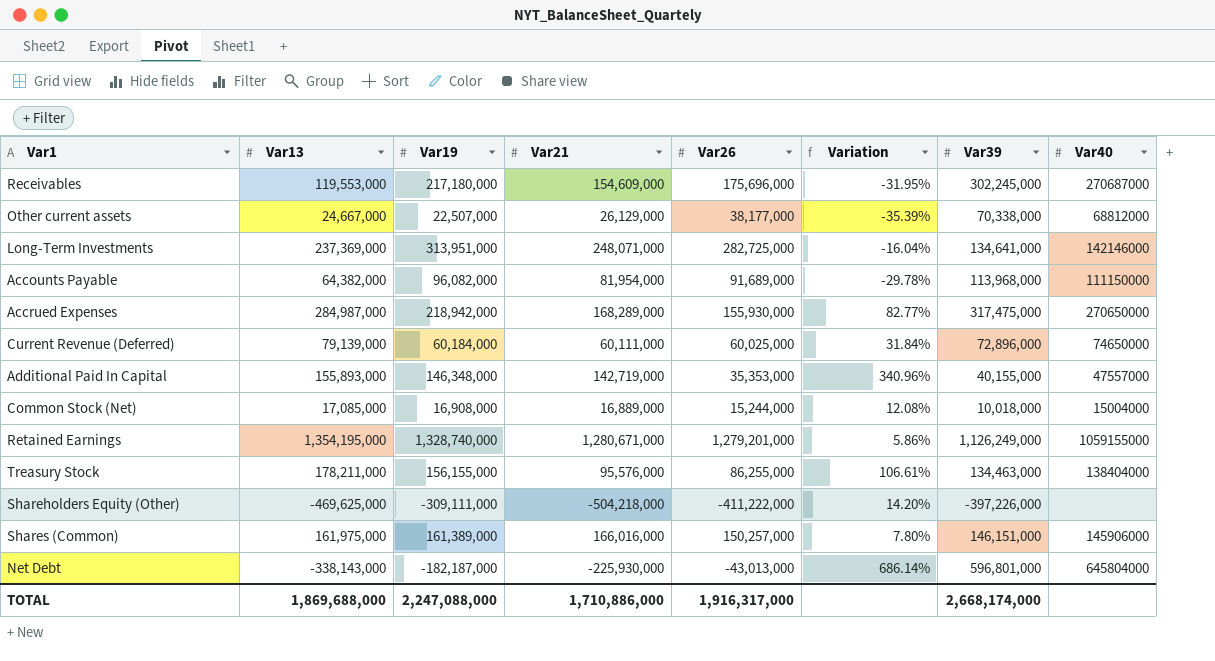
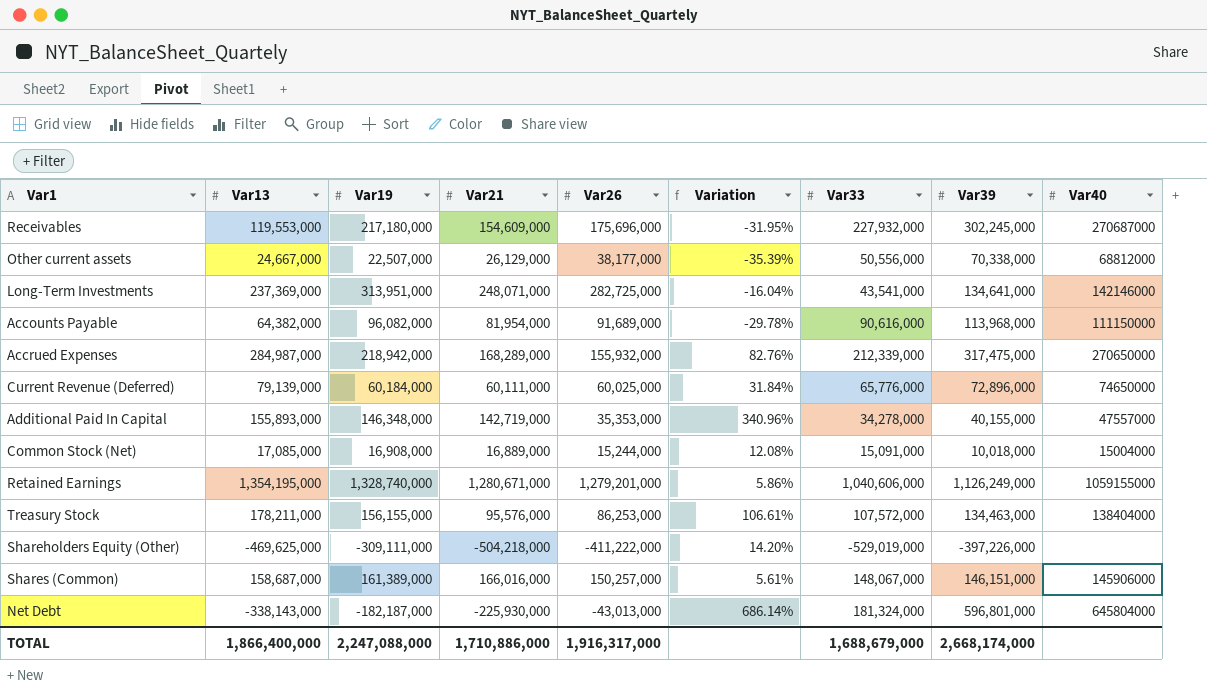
column Var33 | position: none -> 7
Accrued Expenses | Var26: 155,930,000 -> 155,932,000
Accrued Expenses | Variation: 82.77% -> 82.76%
Treasury Stock | Var26: 86,255,000 -> 86,253,000
Shares (Common) | Var13: 161,975,000 -> 158,687,000
Shares (Common) | Variation: 7.80% -> 5.61%
TOTAL | Var13: 1,869,688,000 -> 1,866,400,000

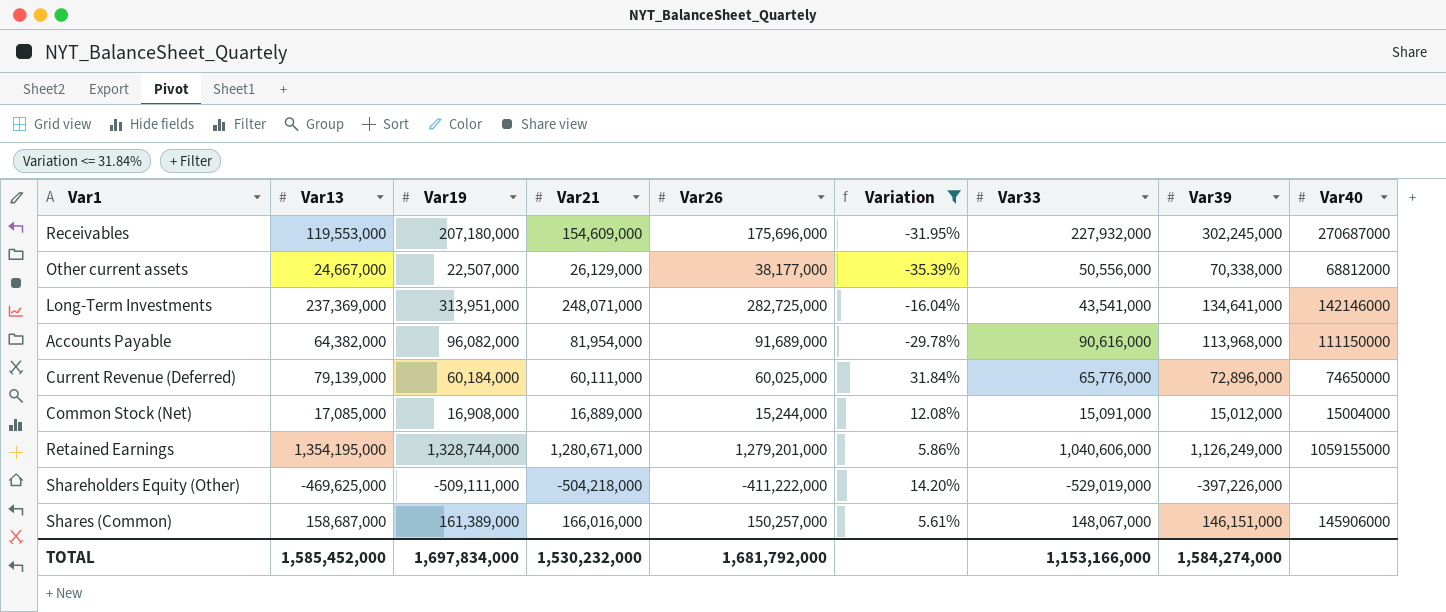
filter: none -> Variation <= 31.84%
Receivables | Var19: 217,180,000 -> 207,180,000
Common Stock (Net) | Var39: 10,018,000 -> 15,012,000
Retained Earnings | Var19: 1,328,740,000 -> 1,328,744,000
Shareholders Equity (Other) | Var19: -309,111,000 -> -509,111,000
TOTAL | Var13: 1,866,400,000 -> 1,585,452,000
TOTAL | Var19: 2,247,088,000 -> 1,697,834,000
TOTAL | Var21: 1,710,886,000 -> 1,530,232,000
TOTAL | Var26: 1,916,317,000 -> 1,681,792,000
TOTAL | Var33: 1,688,679,000 -> 1,153,166,000
TOTAL | Var39: 2,668,174,000 -> 1,584,274,000

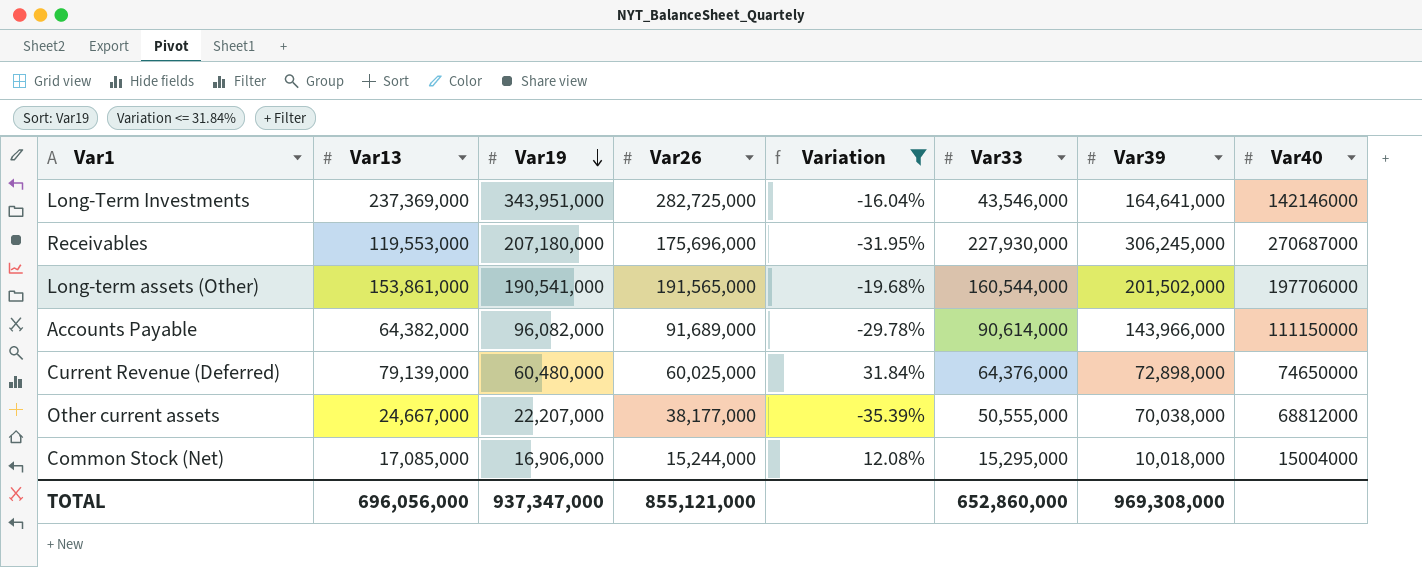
row order: none -> Var19 descending
column Var21 | position: 4 -> none
row Retained Earnings: 1,354,195,000 | 1,328,744,000 | 1,280,671,000 | 1,279,201,000 | 5.86% | 1,040,606,000 | 1,126,249,000 | 1059155000 -> none
row Shareholders Equity (Other): -469,625,000 | -509,111,000 | -504,218,000 | -411,222,000 | 14.20% | -529,019,000 | -397,226,000 | none -> none
row Shares (Common): 158,687,000 | 161,389,000 | 166,016,000 | 150,257,000 | 5.61% | 148,067,000 | 146,151,000 | 145906000 -> none
Long-Term Investments | Var19: 313,951,000 -> 343,951,000
Long-Term Investments | Var33: 43,541,000 -> 43,546,000
Long-Term Investments | Var39: 134,641,000 -> 164,641,000
Receivables | Var33: 227,932,000 -> 227,930,000
Receivables | Var39: 302,245,000 -> 306,245,000
row Long-term assets (Other): none -> 153,861,000 | 190,541,000 | 191,565,000 | -19.68% | 160,544,000 | 201,502,000 | 197706000
Accounts Payable | Var33: 90,616,000 -> 90,614,000
Accounts Payable | Var39: 113,968,000 -> 143,966,000
Current Revenue (Deferred) | Var19: 60,184,000 -> 60,480,000
Current Revenue (Deferred) | Var33: 65,776,000 -> 64,376,000
Current Revenue (Deferred) | Var39: 72,896,000 -> 72,898,000
Other current assets | Var19: 22,507,000 -> 22,207,000
Other current assets | Var33: 50,556,000 -> 50,555,000
Other current assets | Var39: 70,338,000 -> 70,038,000
Common Stock (Net) | Var19: 16,908,000 -> 16,906,000
Common Stock (Net) | Var33: 15,091,000 -> 15,295,000
Common Stock (Net) | Var39: 15,012,000 -> 10,018,000
TOTAL | Var13: 1,585,452,000 -> 696,056,000
TOTAL | Var19: 1,697,834,000 -> 937,347,000
TOTAL | Var26: 1,681,792,000 -> 855,121,000
TOTAL | Var33: 1,153,166,000 -> 652,860,000
TOTAL | Var39: 1,584,274,000 -> 969,308,000

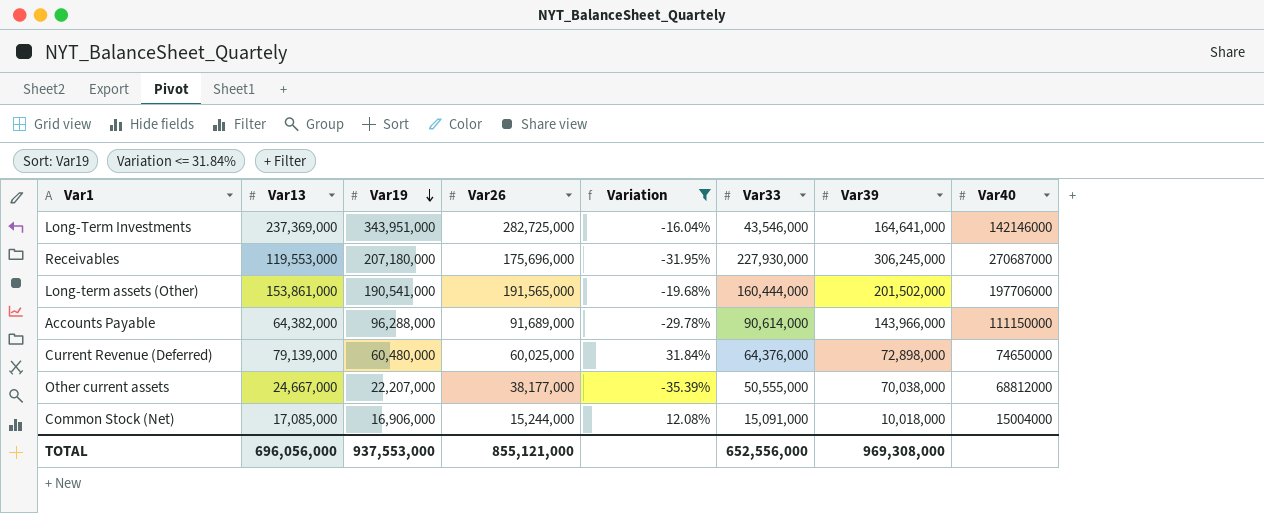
Long-term assets (Other) | Var33: 160,544,000 -> 160,444,000
Accounts Payable | Var19: 96,082,000 -> 96,288,000
Common Stock (Net) | Var33: 15,295,000 -> 15,091,000
TOTAL | Var19: 937,347,000 -> 937,553,000
TOTAL | Var33: 652,860,000 -> 652,556,000

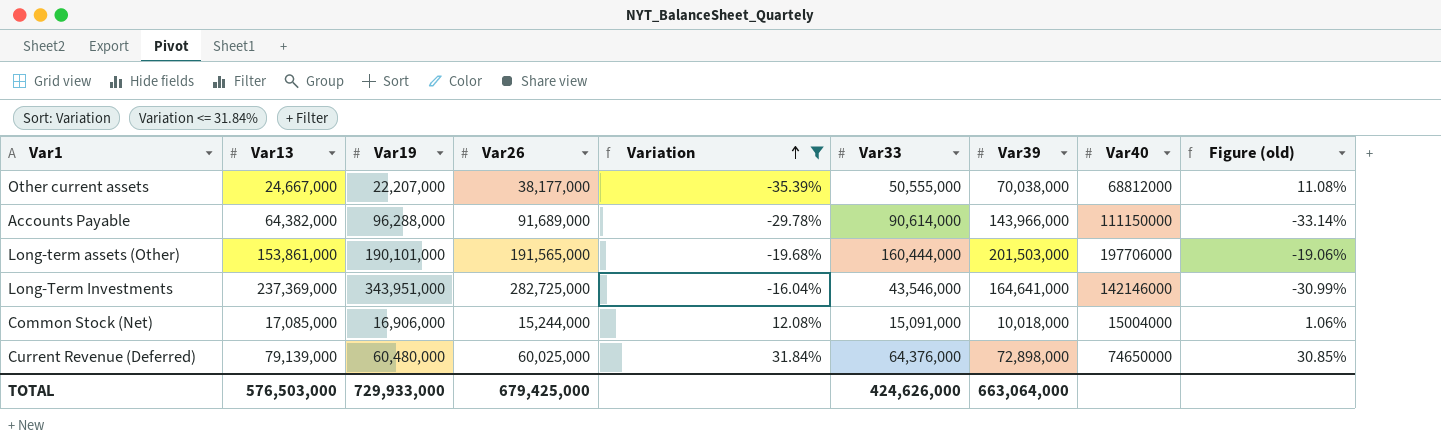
row order: Var19 descending -> Variation ascending
column Figure (old) | formula: none -> ([Var13] - [Var19]) / [Var19]
row Receivables: 119,553,000 | 207,180,000 | 175,696,000 | -31.95% | 227,930,000 | 306,245,000 | 270687000 -> none
Long-term assets (Other) | Var19: 190,541,000 -> 190,101,000
Long-term assets (Other) | Var39: 201,502,000 -> 201,503,000
TOTAL | Var13: 696,056,000 -> 576,503,000
TOTAL | Var19: 937,553,000 -> 729,933,000
TOTAL | Var26: 855,121,000 -> 679,425,000
TOTAL | Var33: 652,556,000 -> 424,626,000
TOTAL | Var39: 969,308,000 -> 663,064,000

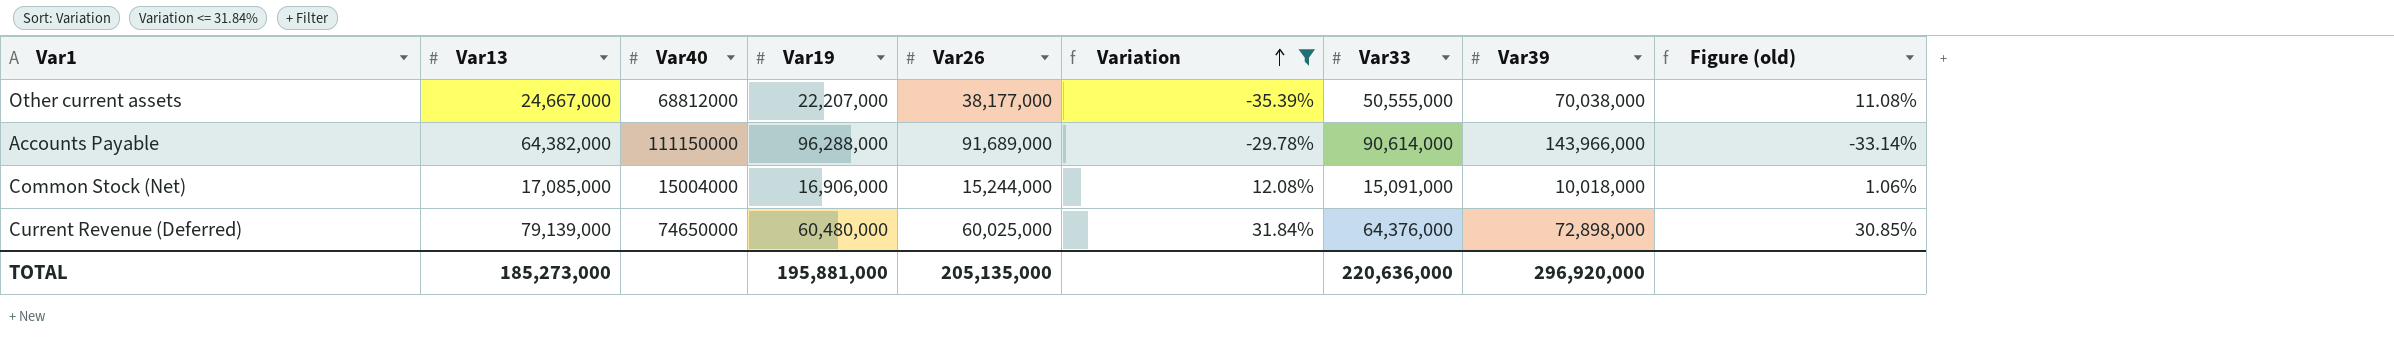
column Var40 | position: 8 -> 3
row Long-term assets (Other): 153,861,000 | 190,101,000 | 191,565,000 | -19.68% | 160,444,000 | 201,503,000 | 197706000 | -19.06% -> none
row Long-Term Investments: 237,369,000 | 343,951,000 | 282,725,000 | -16.04% | 43,546,000 | 164,641,000 | 142146000 | -30.99% -> none
TOTAL | Var13: 576,503,000 -> 185,273,000
TOTAL | Var19: 729,933,000 -> 195,881,000
TOTAL | Var26: 679,425,000 -> 205,135,000
TOTAL | Var33: 424,626,000 -> 220,636,000
TOTAL | Var39: 663,064,000 -> 296,920,000

